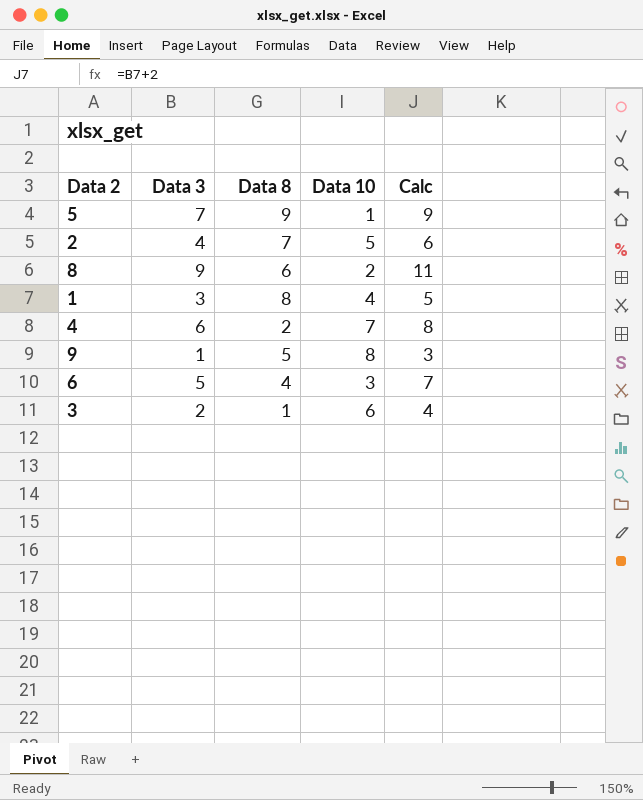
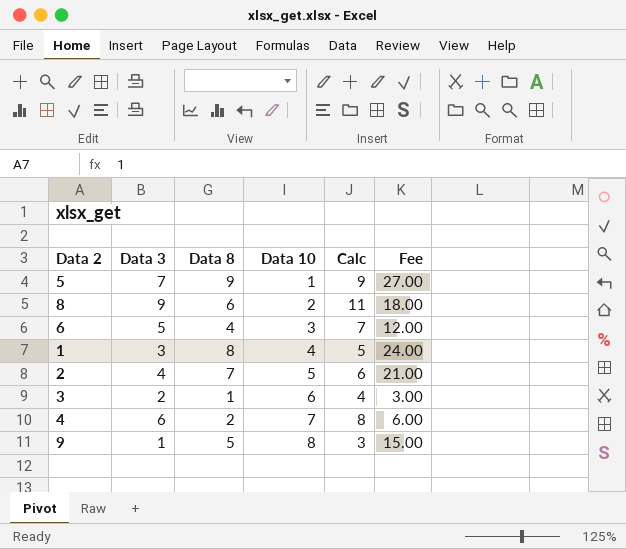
row order: none -> Data 10 ascending
column Fee | formula: none -> [Data 8] * 3

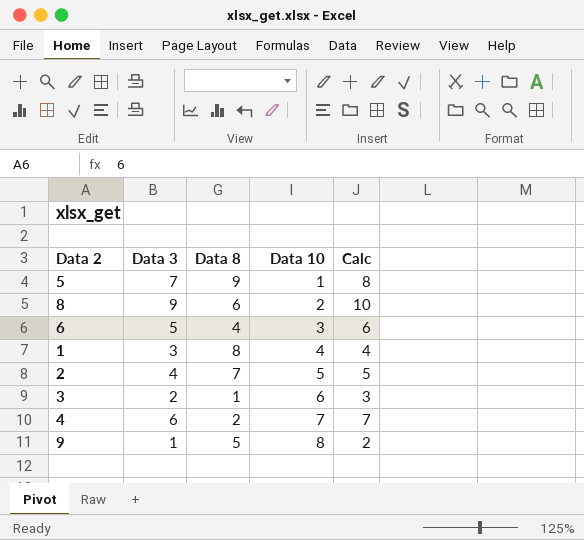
column Fee | formula: [Data 8] * 3 -> none
column Calc | formula: [Data 3] + 2 -> [Data 3] + 1

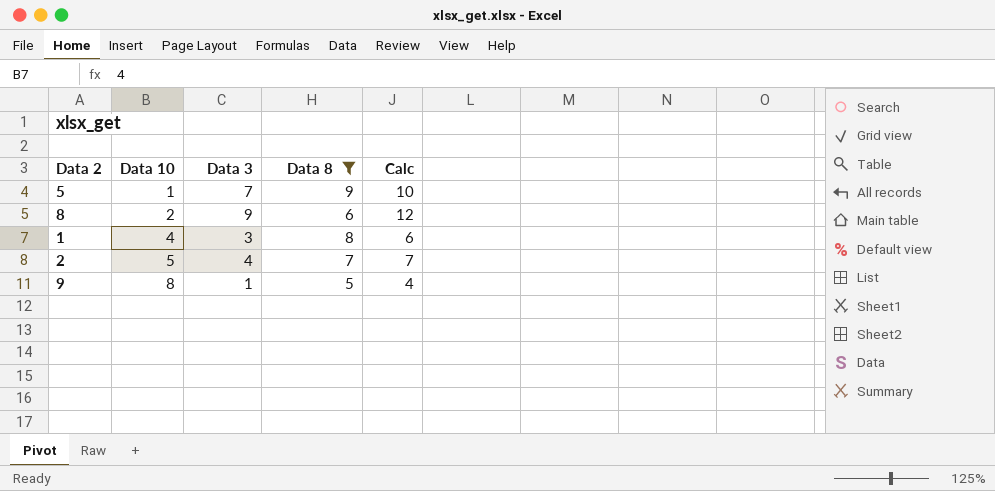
filter: none -> Data 8 >= 5
column Data 10 | position: 4 -> 2
column Calc | formula: [Data 3] + 1 -> [Data 3] + 3

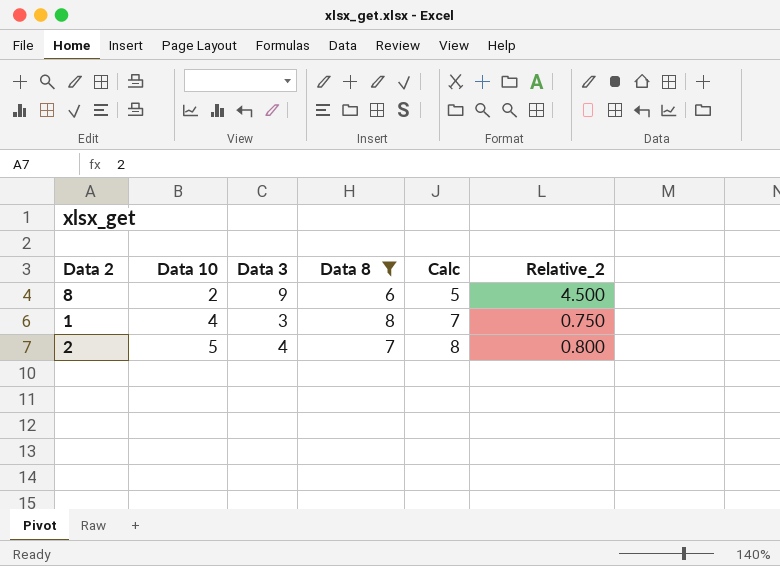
column Calc | formula: [Data 3] + 3 -> [Data 10] + 3
column Relative_2 | formula: none -> [Data 3] / [Data 10]
row 5: 1 | 7 | 9 | 10 -> none
row 9: 8 | 1 | 5 | 4 -> none

